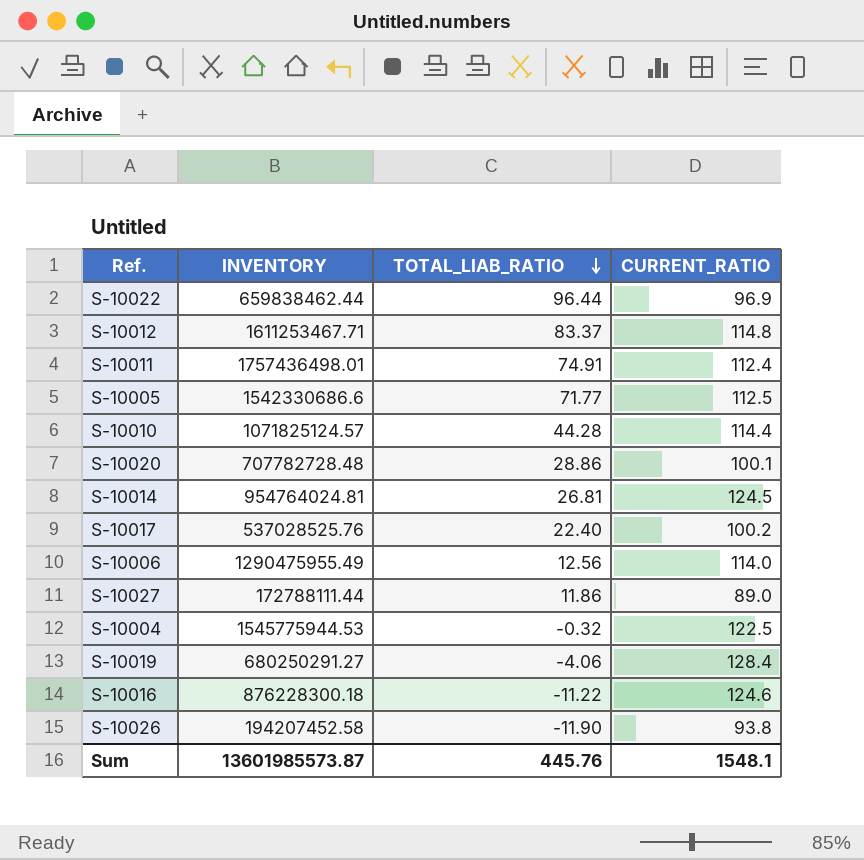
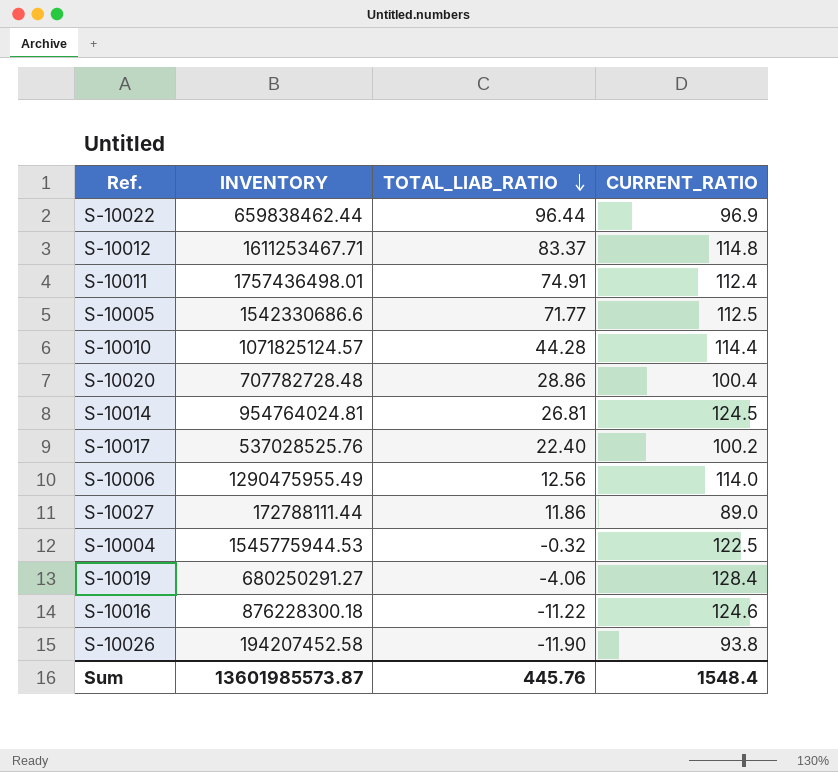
S-10020 | CURRENT_RATIO: 100.1 -> 100.4
Sum | CURRENT_RATIO: 1548.1 -> 1548.4

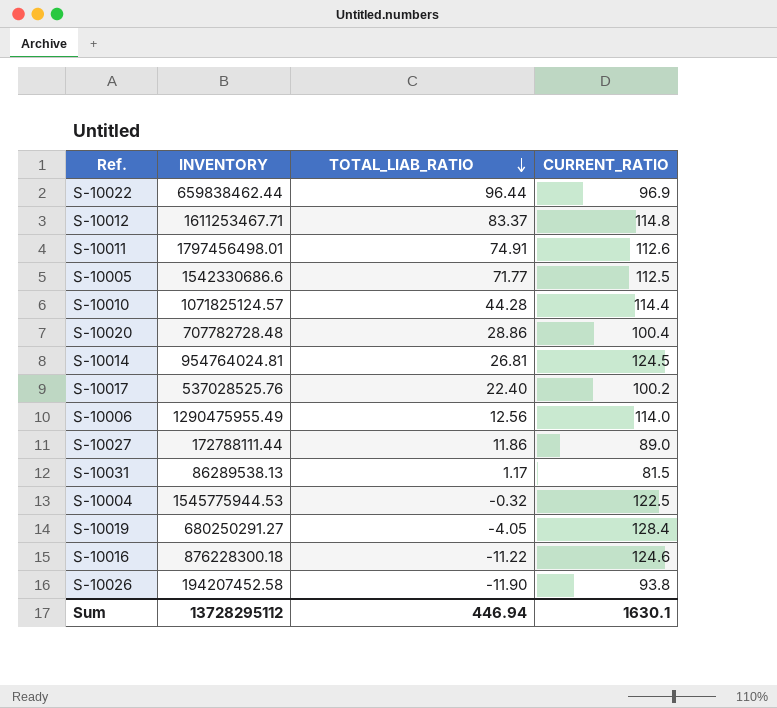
S-10011 | INVENTORY: 1757436498.01 -> 1797456498.01
S-10011 | CURRENT_RATIO: 112.4 -> 112.6
row S-10031: none -> 86289538.13 | 1.17 | 81.5
S-10019 | TOTAL_LIAB_RATIO: -4.06 -> -4.05
Sum | INVENTORY: 13601985573.87 -> 13728295112
Sum | TOTAL_LIAB_RATIO: 445.76 -> 446.94
Sum | CURRENT_RATIO: 1548.4 -> 1630.1

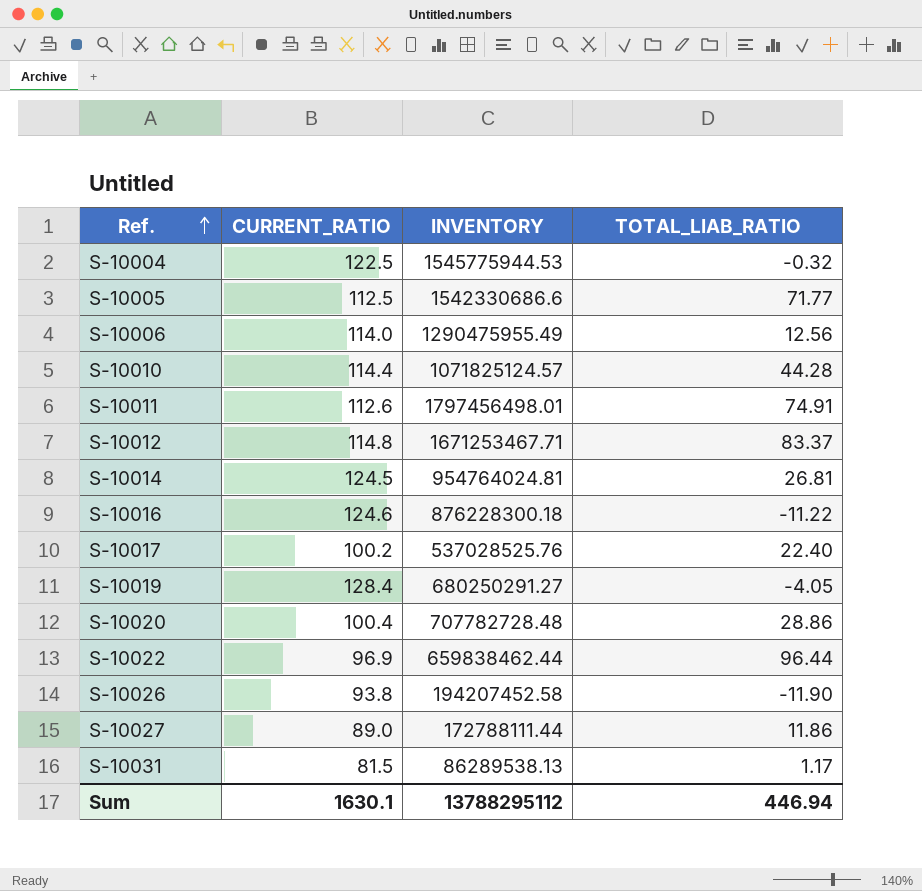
row order: TOTAL_LIAB_RATIO descending -> Ref. ascending
column CURRENT_RATIO | position: 4 -> 2
S-10012 | INVENTORY: 1611253467.71 -> 1671253467.71
Sum | INVENTORY: 13728295112 -> 13788295112

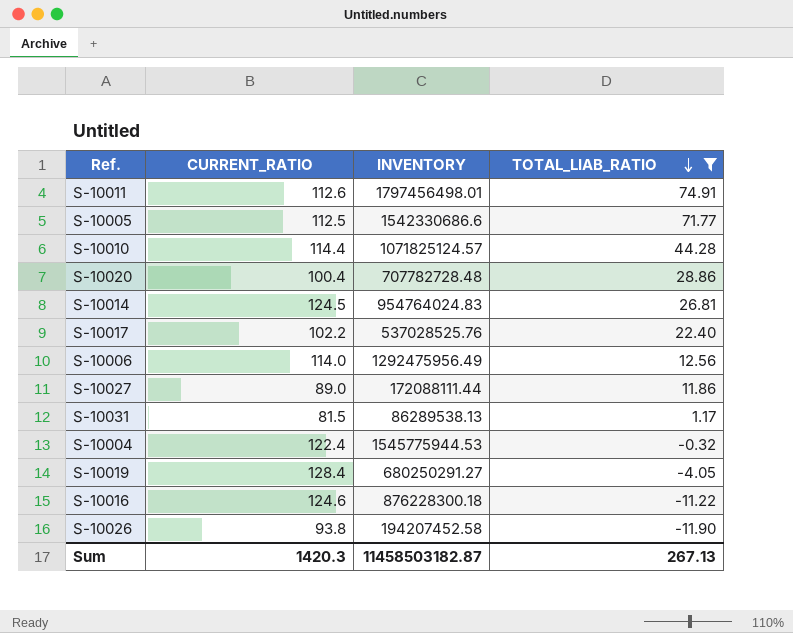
filter: none -> TOTAL_LIAB_RATIO <= 74.91
row order: Ref. ascending -> TOTAL_LIAB_RATIO descending
S-10014 | INVENTORY: 954764024.81 -> 954764024.83
S-10017 | CURRENT_RATIO: 100.2 -> 102.2
S-10006 | INVENTORY: 1290475955.49 -> 1292475956.49
S-10027 | INVENTORY: 172788111.44 -> 172088111.44
S-10004 | CURRENT_RATIO: 122.5 -> 122.4
Sum | CURRENT_RATIO: 1630.1 -> 1420.3
Sum | INVENTORY: 13788295112 -> 11458503182.87
Sum | TOTAL_LIAB_RATIO: 446.94 -> 267.13

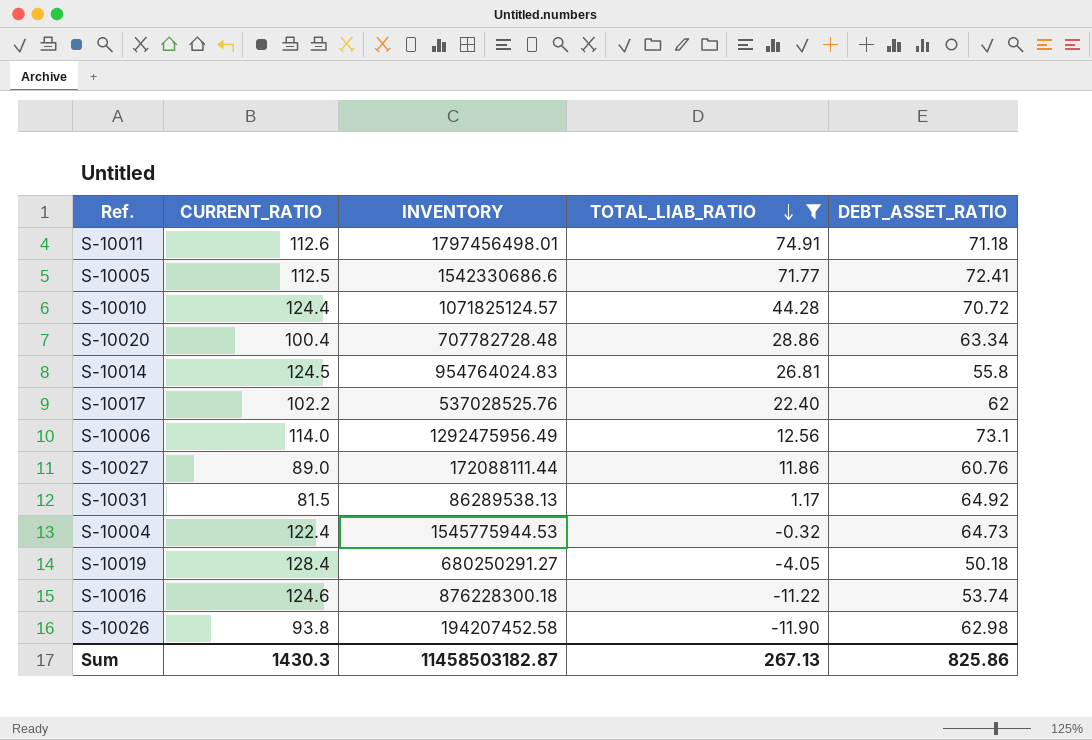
column DEBT_ASSET_RATIO | position: none -> 5
S-10010 | CURRENT_RATIO: 114.4 -> 124.4
Sum | CURRENT_RATIO: 1420.3 -> 1430.3

